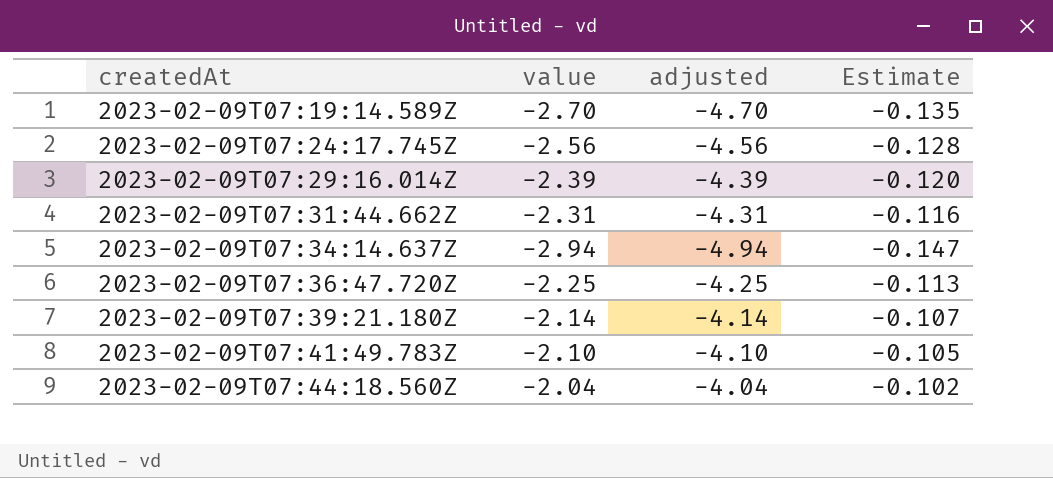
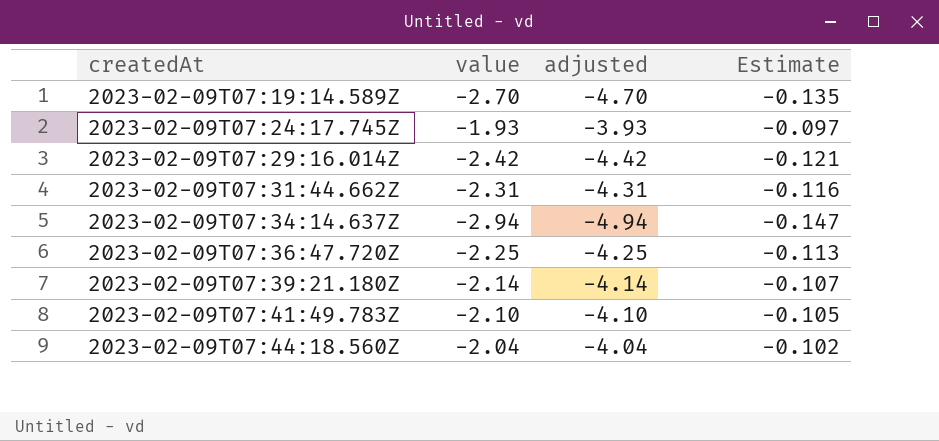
2023-02-09T07:24:17.745Z | value: -2.56 -> -1.93
2023-02-09T07:24:17.745Z | adjusted: -4.56 -> -3.93
2023-02-09T07:24:17.745Z | Estimate: -0.128 -> -0.097
2023-02-09T07:29:16.014Z | value: -2.39 -> -2.42
2023-02-09T07:29:16.014Z | adjusted: -4.39 -> -4.42
2023-02-09T07:29:16.014Z | Estimate: -0.120 -> -0.121

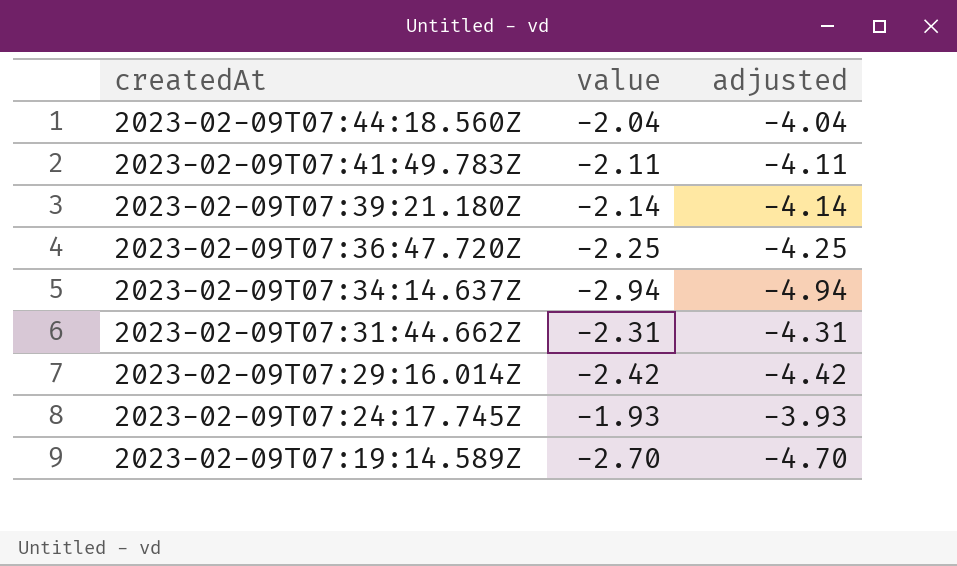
row order: createdAt ascending -> createdAt descending
column Estimate | formula: [value] * 0.05 -> none
2023-02-09T07:41:49.783Z | value: -2.10 -> -2.11
2023-02-09T07:41:49.783Z | adjusted: -4.10 -> -4.11

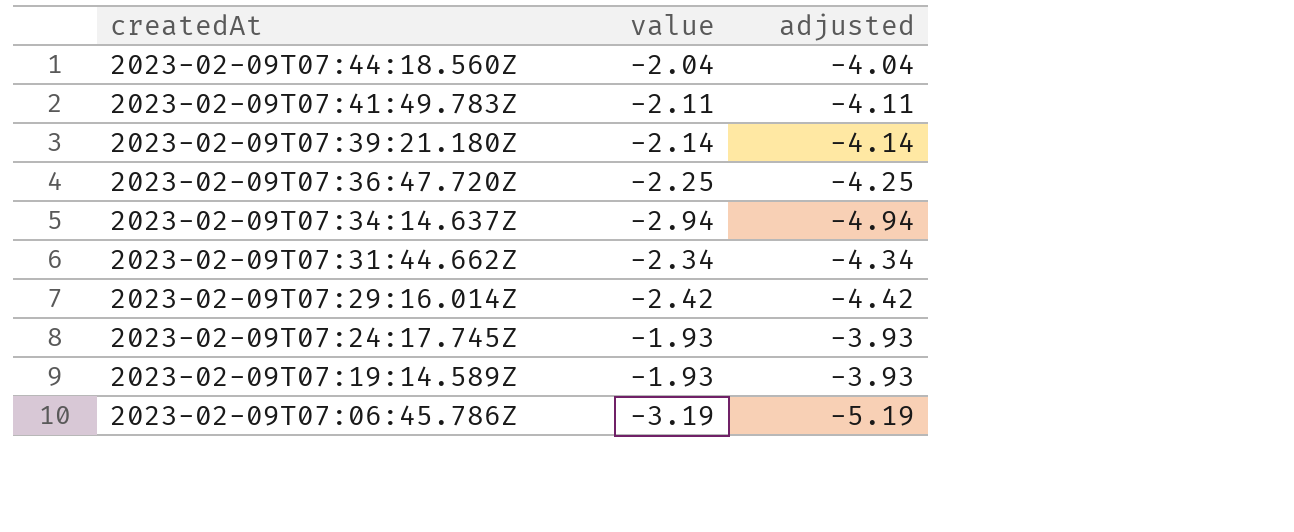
2023-02-09T07:31:44.662Z | value: -2.31 -> -2.34
2023-02-09T07:31:44.662Z | adjusted: -4.31 -> -4.34
2023-02-09T07:19:14.589Z | value: -2.70 -> -1.93
2023-02-09T07:19:14.589Z | adjusted: -4.70 -> -3.93
row 2023-02-09T07:06:45.786Z: none -> -3.19 | -5.19

